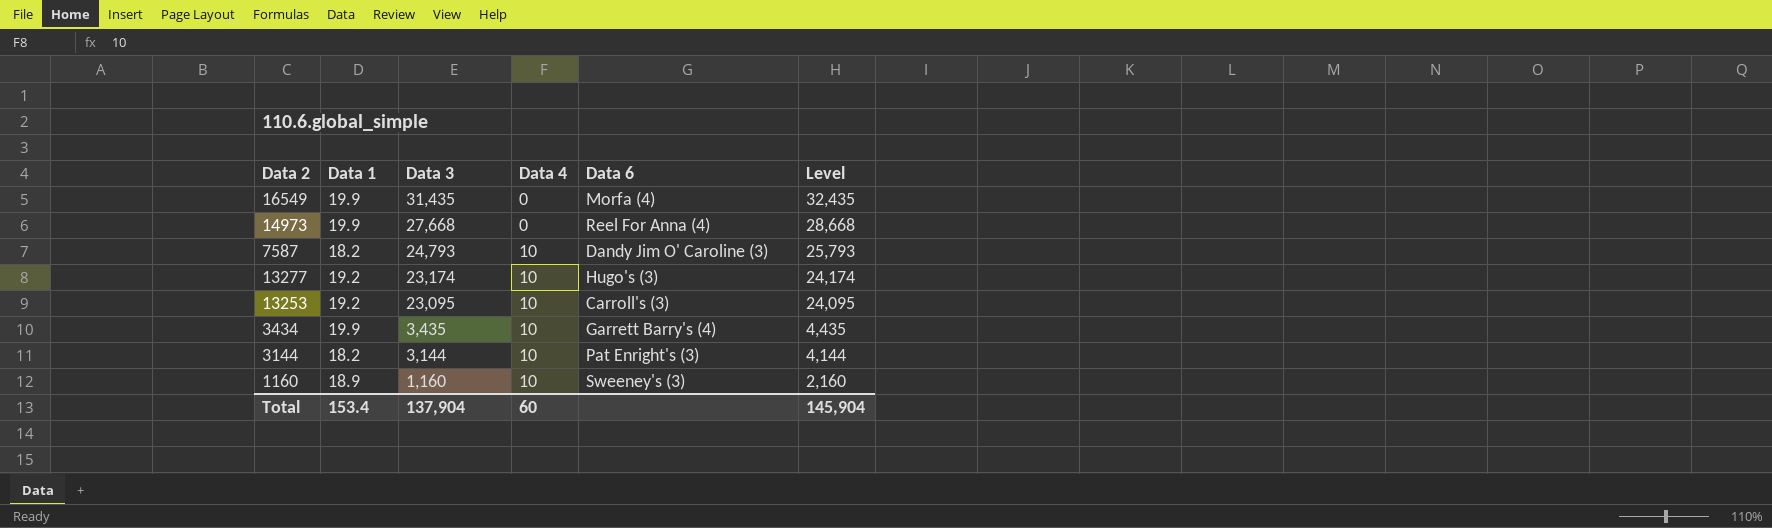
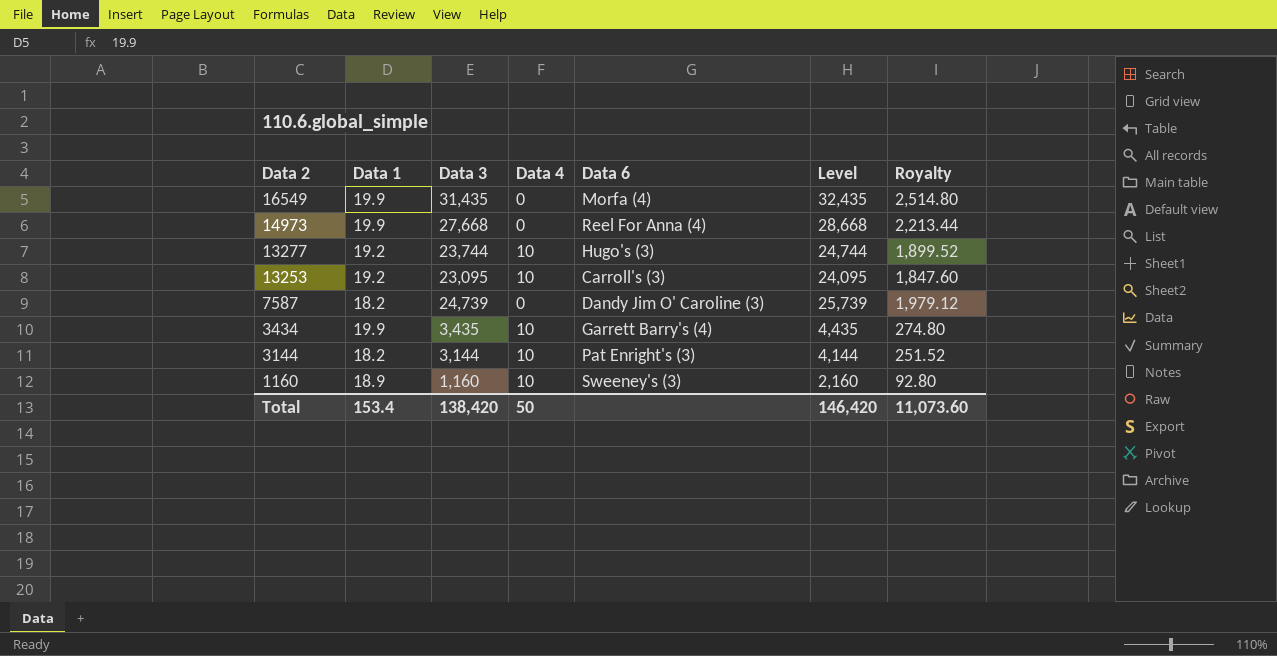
row order: Data 3 descending -> Data 2 descending
column Royalty | formula: none -> [Data 3] * 0.08
13277 | Data 3: 23,174 -> 23,744
13277 | Level: 24,174 -> 24,744
7587 | Data 3: 24,793 -> 24,739
7587 | Data 4: 10 -> 0
7587 | Level: 25,793 -> 25,739
Total | Data 3: 137,904 -> 138,420
Total | Data 4: 60 -> 50
Total | Level: 145,904 -> 146,420

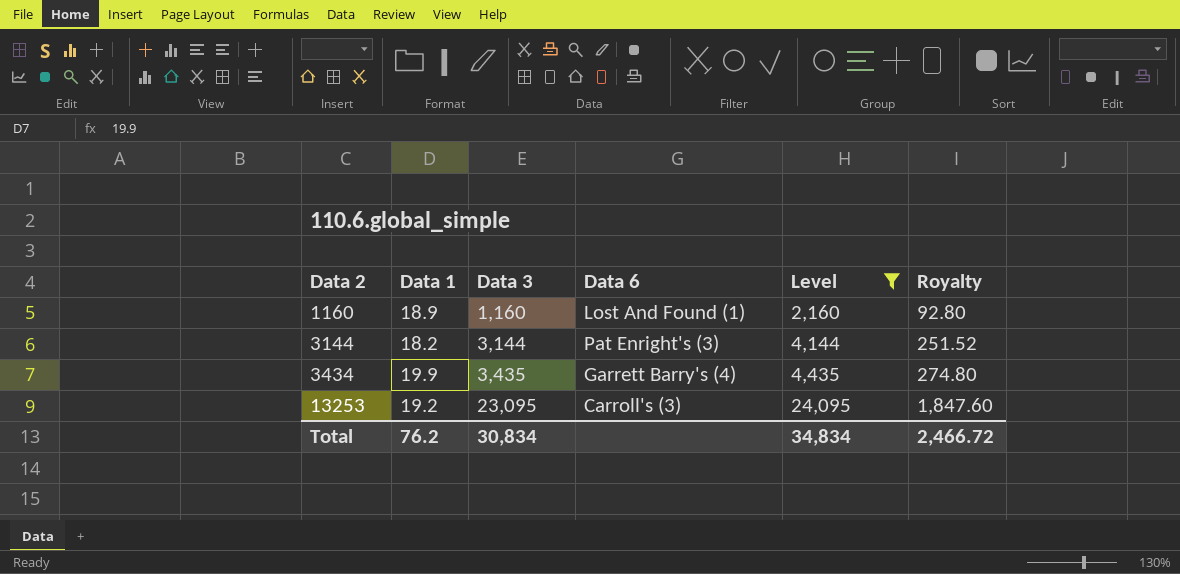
filter: none -> Level <= 24,095
row order: Data 2 descending -> Data 2 ascending
column Data 4 | position: 4 -> none
1160 | Data 6: Sweeney's (3) -> Lost And Found (1)
Total | Data 1: 153.4 -> 76.2
Total | Data 3: 138,420 -> 30,834
Total | Level: 146,420 -> 34,834
Total | Royalty: 11,073.60 -> 2,466.72

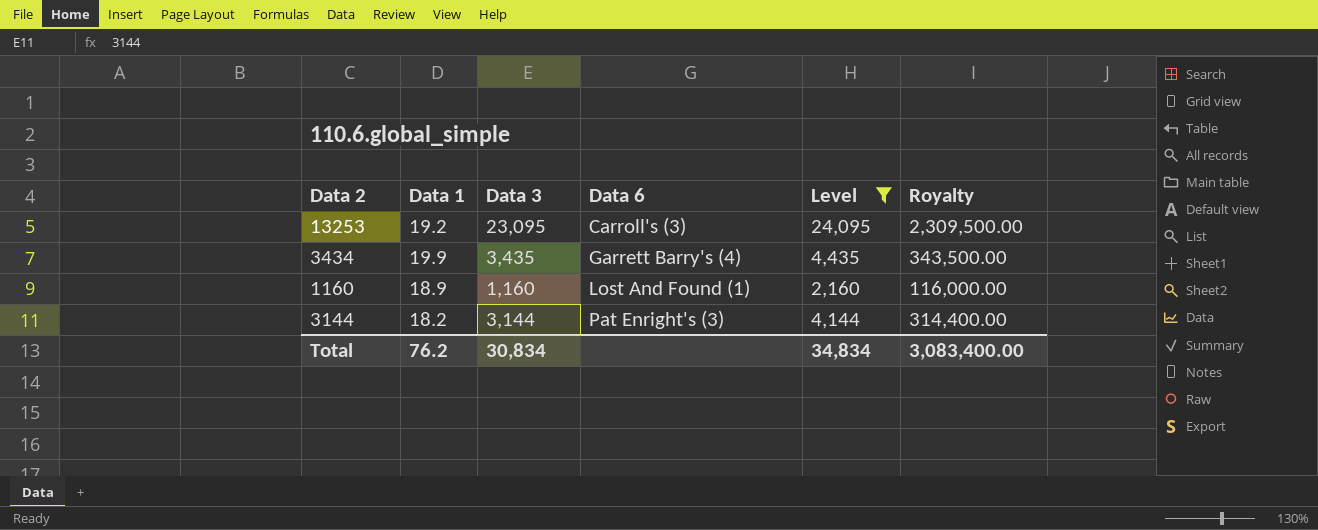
row order: Data 2 ascending -> Data 6 ascending
column Royalty | formula: [Data 3] * 0.08 -> [Data 3] * 100
Total | Royalty: 2,466.72 -> 3,083,400.00

